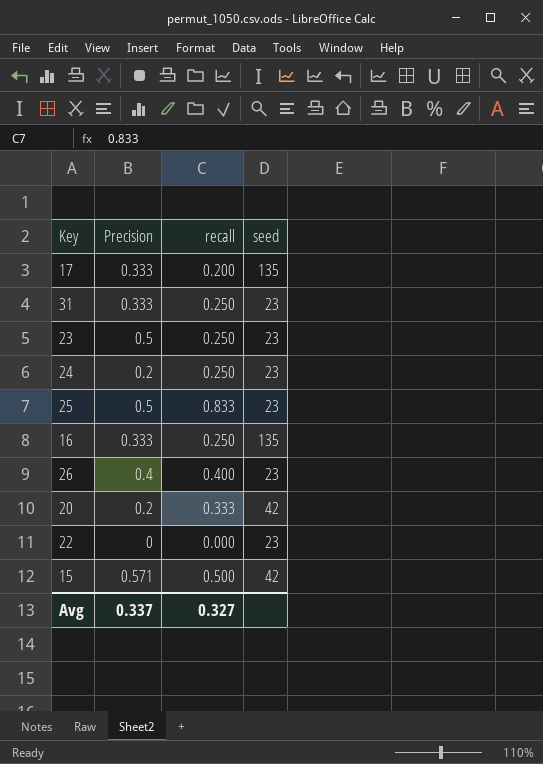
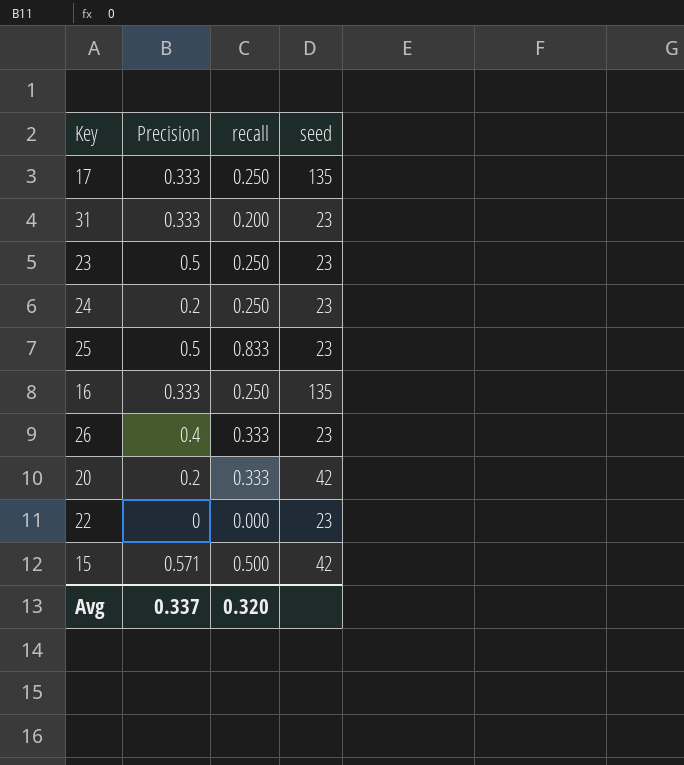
17 | recall: 0.200 -> 0.250
31 | recall: 0.250 -> 0.200
26 | recall: 0.400 -> 0.333
Avg | recall: 0.327 -> 0.320

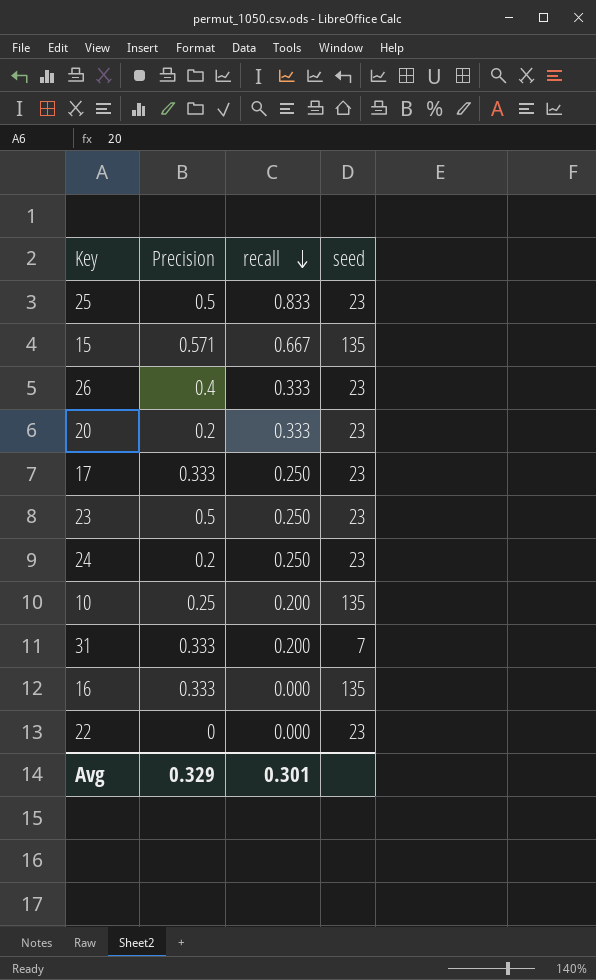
row order: none -> recall descending
15 | recall: 0.500 -> 0.667
15 | seed: 42 -> 135
20 | seed: 42 -> 23
17 | seed: 135 -> 23
row 10: none -> 0.25 | 0.200 | 135
31 | seed: 23 -> 7
16 | recall: 0.250 -> 0.000
Avg | Precision: 0.337 -> 0.329
Avg | recall: 0.320 -> 0.301

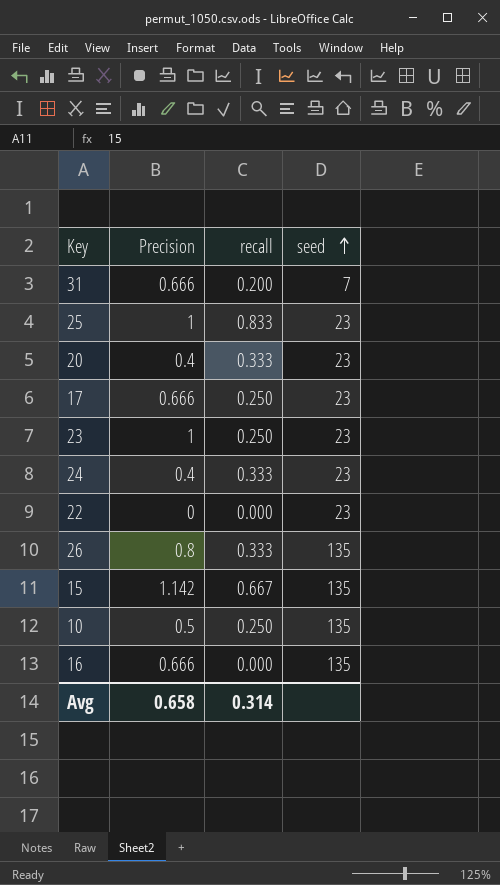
row order: recall descending -> seed ascending
31 | Precision: 0.333 -> 0.666
25 | Precision: 0.5 -> 1
20 | Precision: 0.2 -> 0.4
17 | Precision: 0.333 -> 0.666
23 | Precision: 0.5 -> 1
24 | Precision: 0.2 -> 0.4
24 | recall: 0.250 -> 0.333
26 | Precision: 0.4 -> 0.8
26 | seed: 23 -> 135
15 | Precision: 0.571 -> 1.142
10 | Precision: 0.25 -> 0.5
10 | recall: 0.200 -> 0.250
16 | Precision: 0.333 -> 0.666
Avg | Precision: 0.329 -> 0.658
Avg | recall: 0.301 -> 0.314

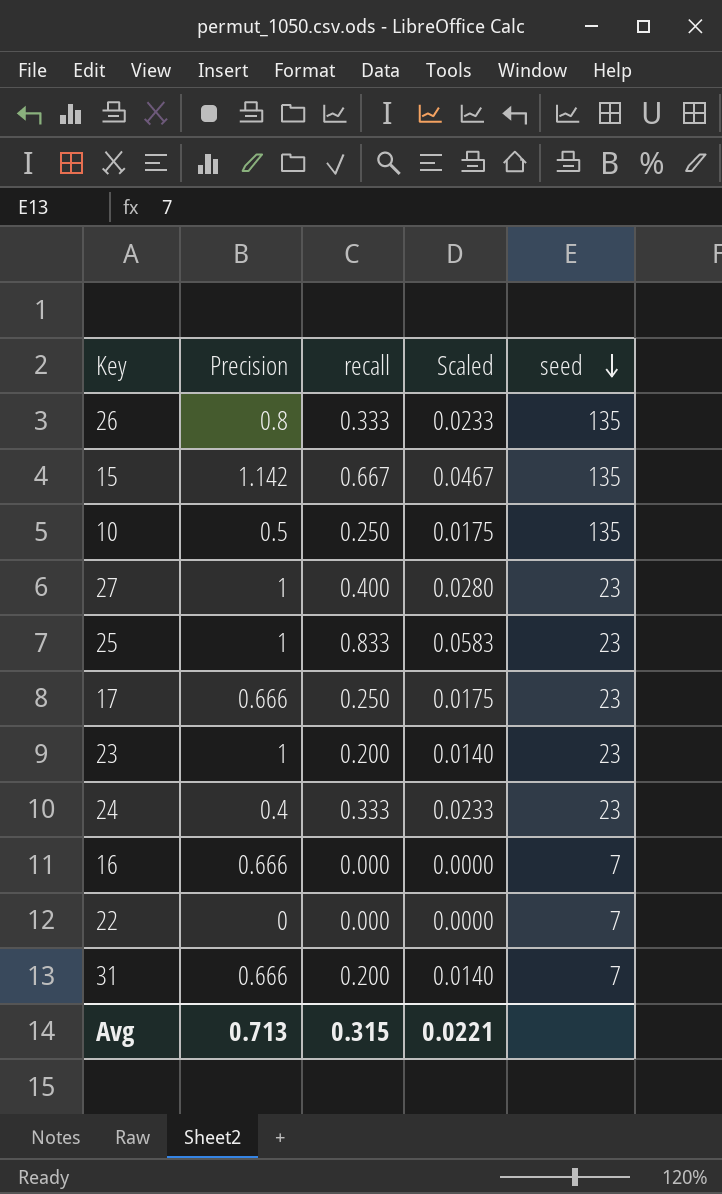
row order: seed ascending -> seed descending
column Scaled | formula: none -> [recall] * 0.07
row 20: 0.4 | 0.333 | 23 -> none
row 27: none -> 1 | 0.400 | 0.0280 | 23
23 | recall: 0.250 -> 0.200
16 | seed: 135 -> 7
22 | seed: 23 -> 7
Avg | Precision: 0.658 -> 0.713
Avg | recall: 0.314 -> 0.315

